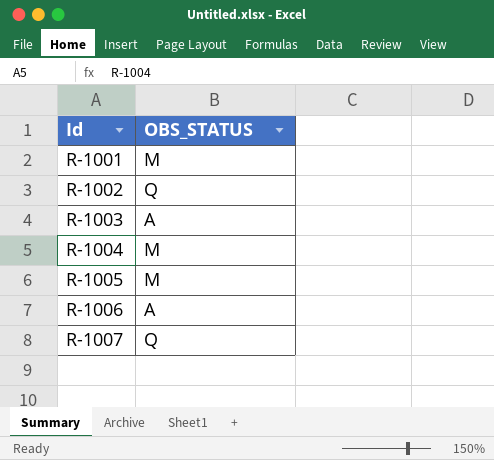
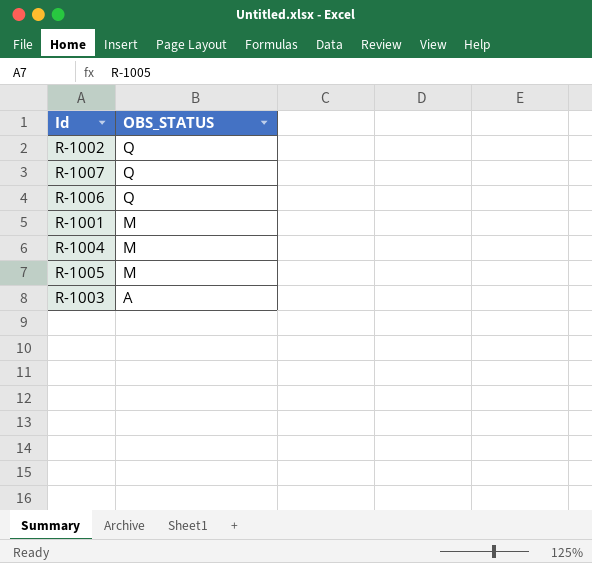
row order: Id ascending -> OBS_STATUS descending
R-1006 | OBS_STATUS: A -> Q

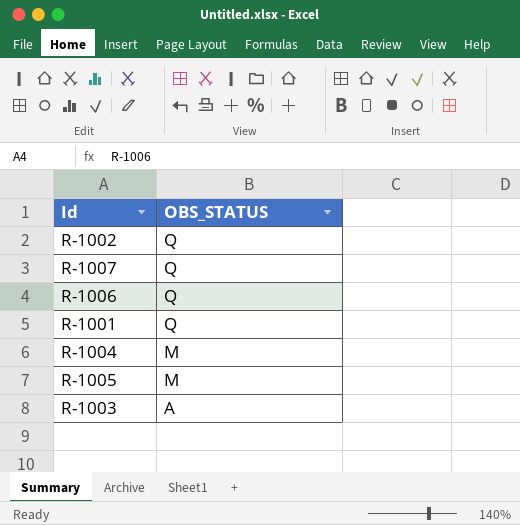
R-1001 | OBS_STATUS: M -> Q

